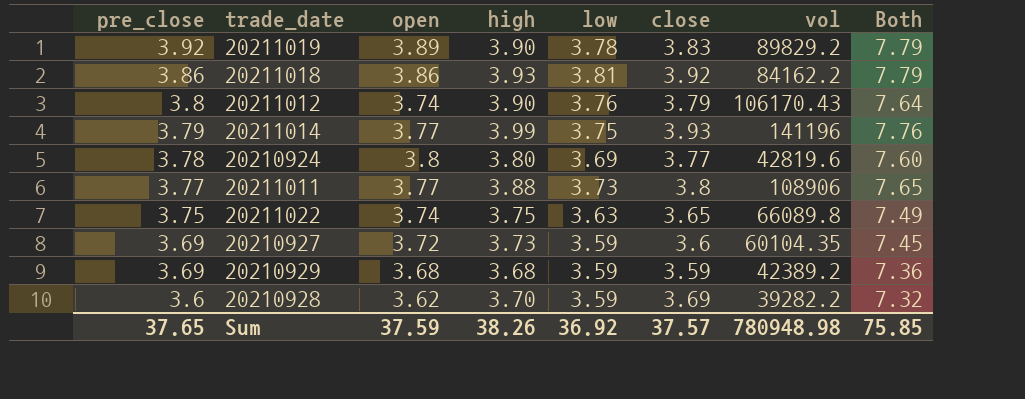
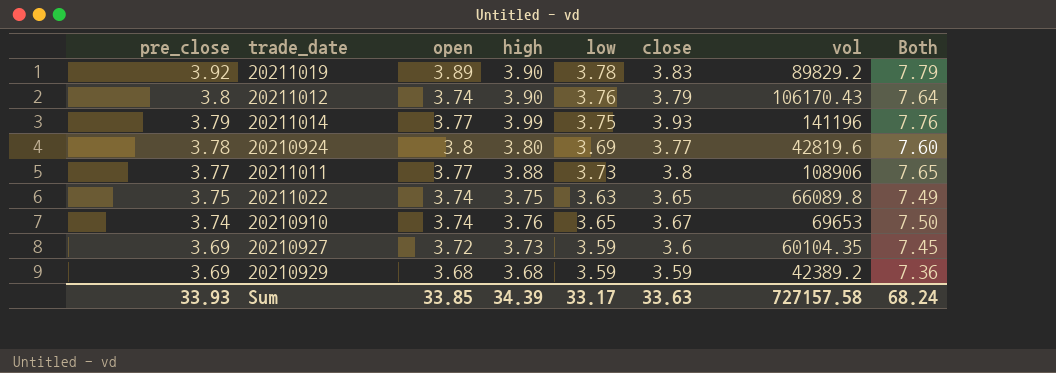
row 20211018: 3.86 | 3.86 | 3.93 | 3.81 | 3.92 | 84162.2 | 7.79 -> none
row 20210928: 3.6 | 3.62 | 3.70 | 3.59 | 3.69 | 39282.2 | 7.32 -> none
row 20210910: none -> 3.74 | 3.74 | 3.76 | 3.65 | 3.67 | 69653 | 7.50
Sum | pre_close: 37.65 -> 33.93
Sum | open: 37.59 -> 33.85
Sum | high: 38.26 -> 34.39
Sum | low: 36.92 -> 33.17
Sum | close: 37.57 -> 33.63
Sum | vol: 780948.98 -> 727157.58
Sum | Both: 75.85 -> 68.24

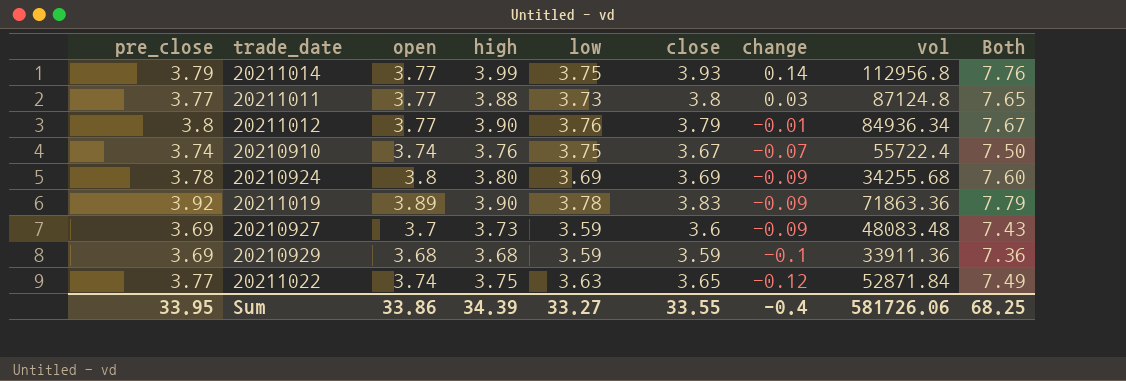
row order: pre_close descending -> change descending
column change | formula: none -> [close] - [pre_close]
20211014 | vol: 141196 -> 112956.8
20211011 | vol: 108906 -> 87124.8
20211012 | open: 3.74 -> 3.77
20211012 | vol: 106170.43 -> 84936.34
20211012 | Both: 7.64 -> 7.67
20210910 | low: 3.65 -> 3.75
20210910 | vol: 69653 -> 55722.4
20210924 | close: 3.77 -> 3.69
20210924 | vol: 42819.6 -> 34255.68
20211019 | vol: 89829.2 -> 71863.36
20210927 | open: 3.72 -> 3.7
20210927 | vol: 60104.35 -> 48083.48
20210927 | Both: 7.45 -> 7.43
20210929 | vol: 42389.2 -> 33911.36
20211022 | pre_close: 3.75 -> 3.77
20211022 | vol: 66089.8 -> 52871.84
Sum | pre_close: 33.93 -> 33.95
Sum | open: 33.85 -> 33.86
Sum | low: 33.17 -> 33.27
Sum | close: 33.63 -> 33.55
Sum | vol: 727157.58 -> 581726.06
Sum | Both: 68.24 -> 68.25

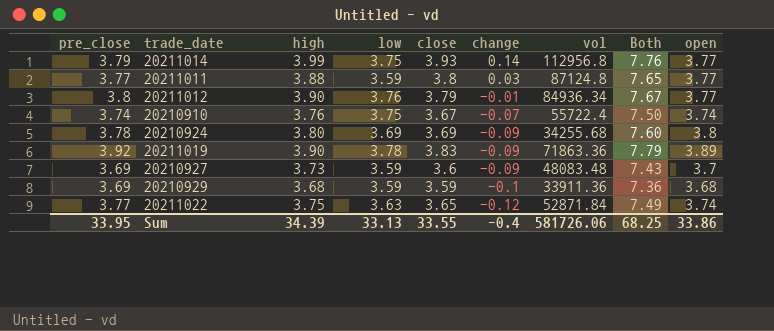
column open | position: 3 -> 9
20211011 | low: 3.73 -> 3.59
Sum | low: 33.27 -> 33.13

